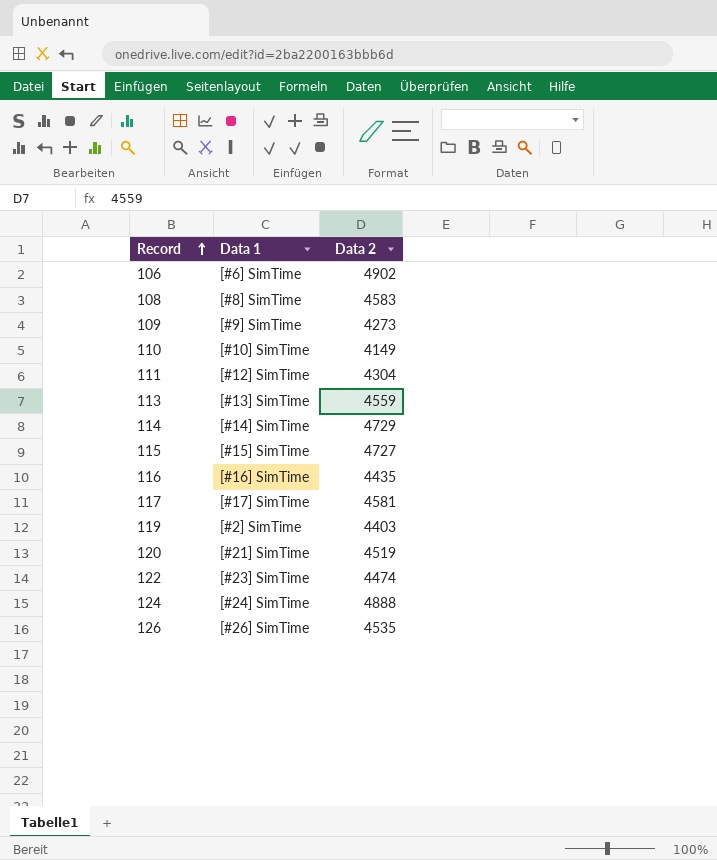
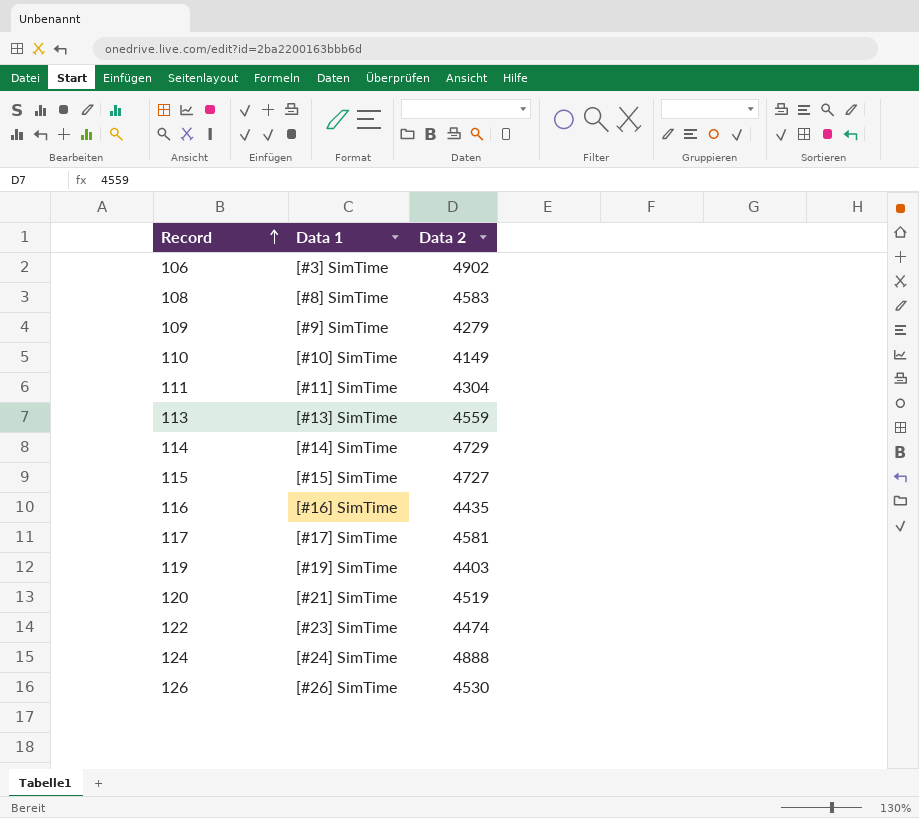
106 | Data 1: [#6] SimTime -> [#3] SimTime
109 | Data 2: 4273 -> 4279
111 | Data 1: [#12] SimTime -> [#11] SimTime
119 | Data 1: [#2] SimTime -> [#19] SimTime
126 | Data 2: 4535 -> 4530

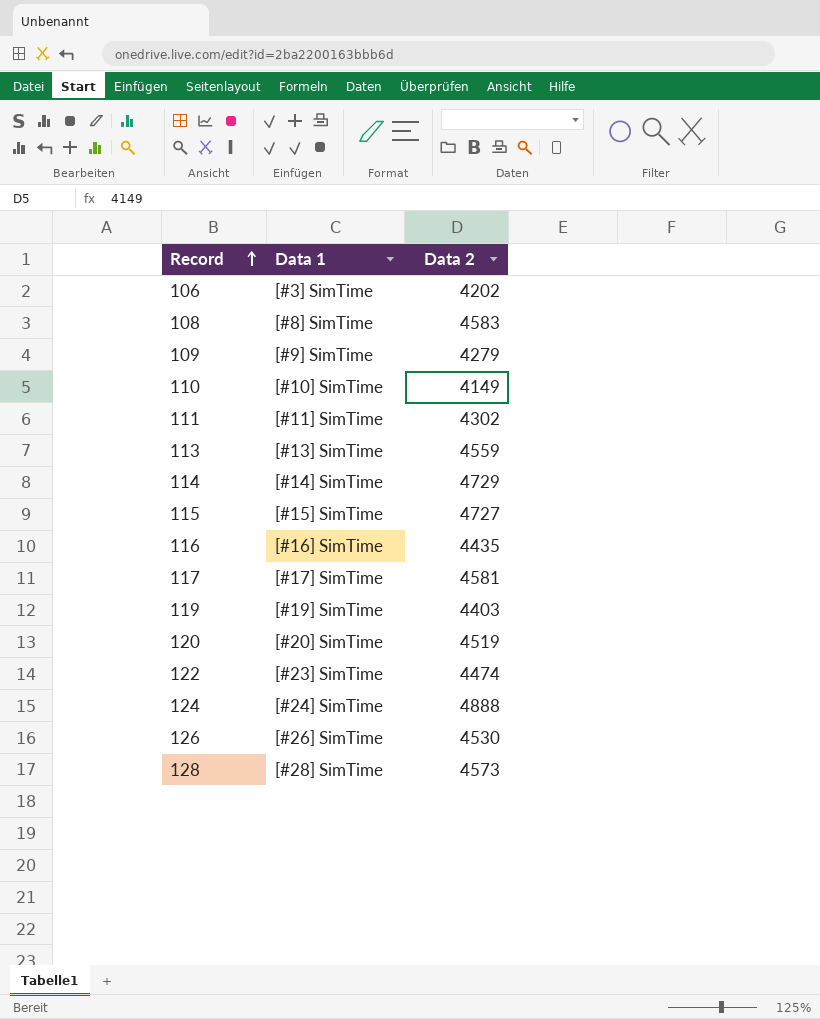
106 | Data 2: 4902 -> 4202
111 | Data 2: 4304 -> 4302
120 | Data 1: [#21] SimTime -> [#20] SimTime
row 128: none -> [#28] SimTime | 4573

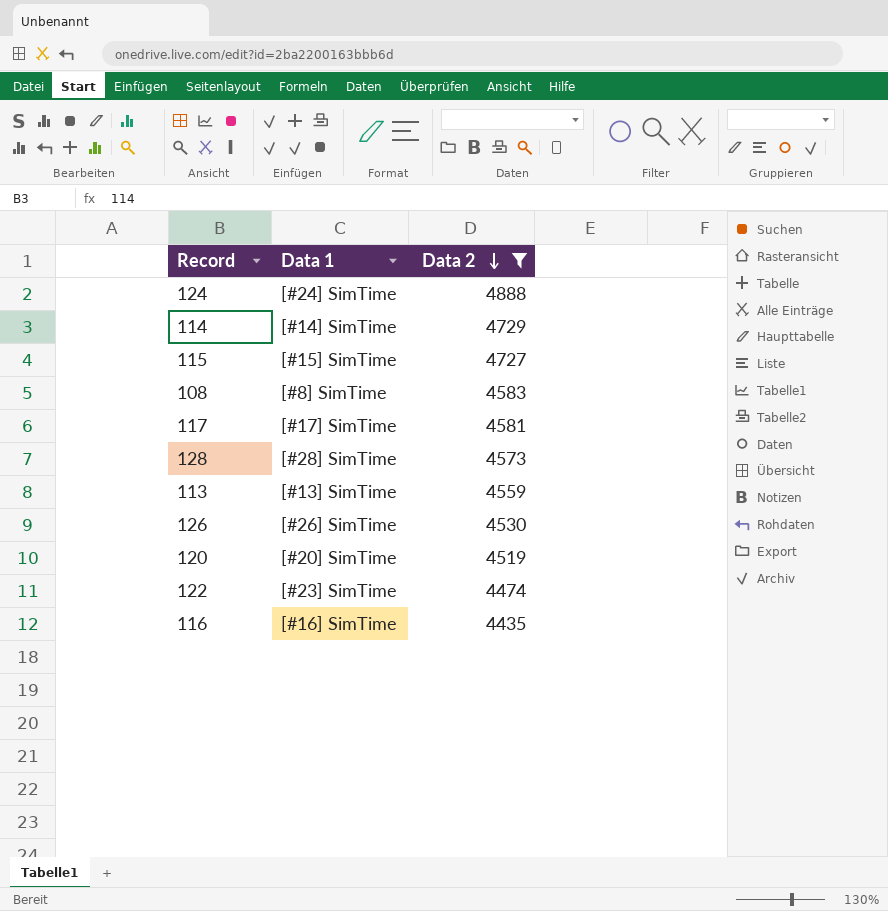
filter: none -> Data 2 >= 4435
row order: Record ascending -> Data 2 descending

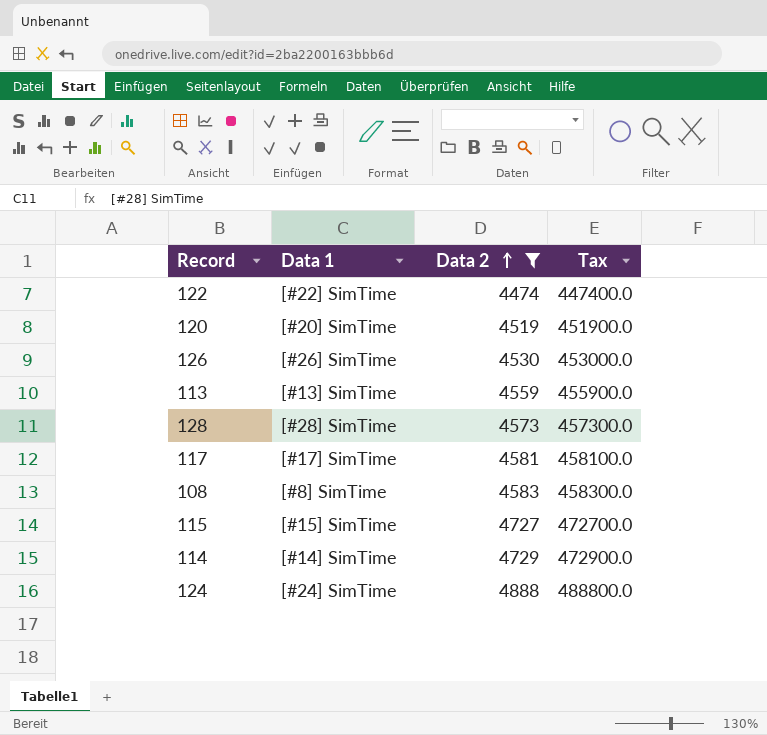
row order: Data 2 descending -> Data 2 ascending
column Tax | formula: none -> [Data 2] * 100
row 116: [#16] SimTime | 4435 -> none
122 | Data 1: [#23] SimTime -> [#22] SimTime

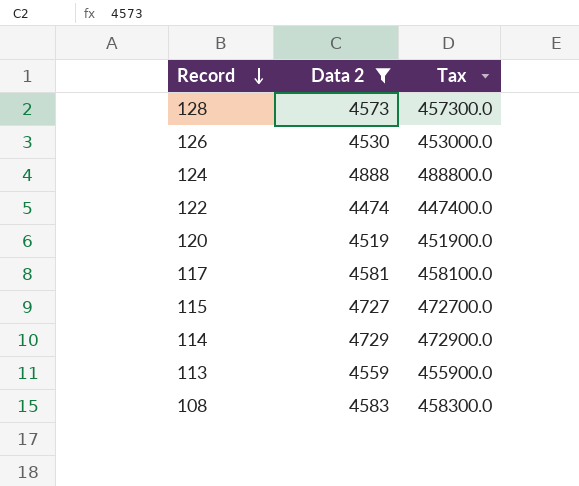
row order: Data 2 ascending -> Record descending
column Data 1 | position: 2 -> none

